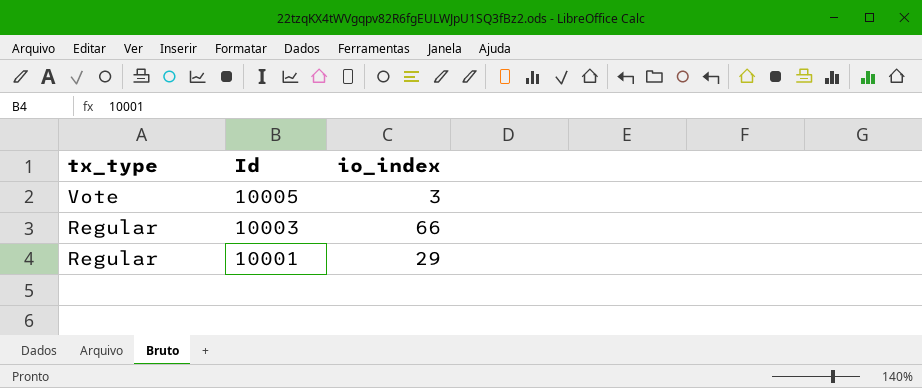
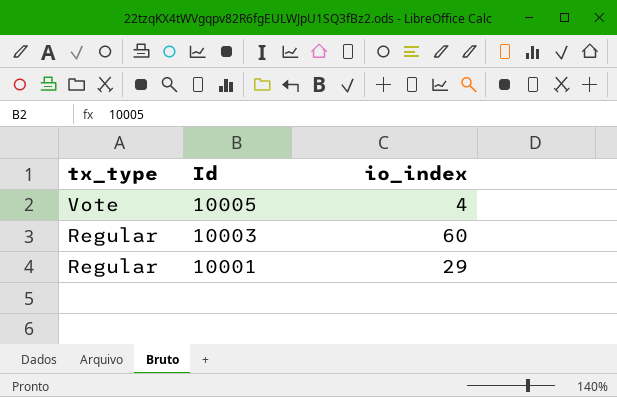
10005 | io_index: 3 -> 4
10003 | io_index: 66 -> 60

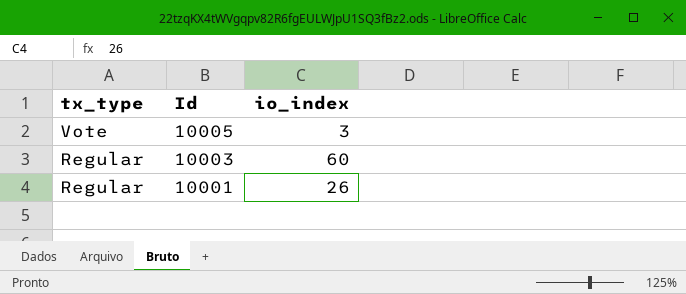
10005 | io_index: 4 -> 3
10001 | io_index: 29 -> 26

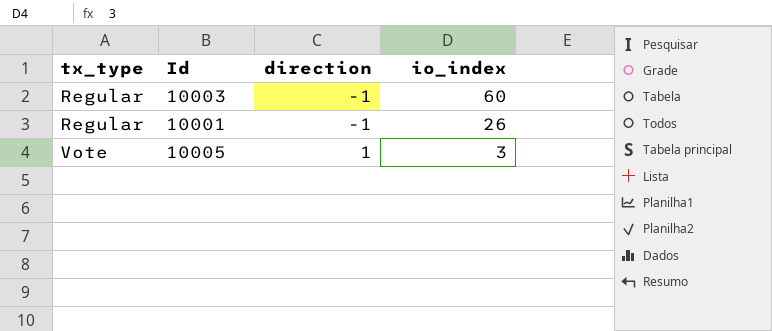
row order: tx_type descending -> tx_type ascending
column direction | position: none -> 3

